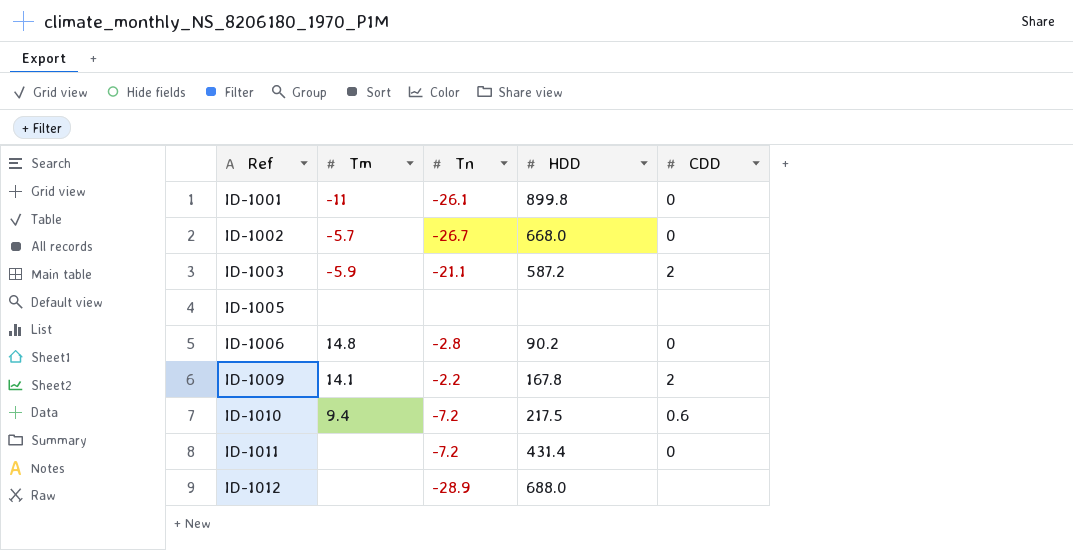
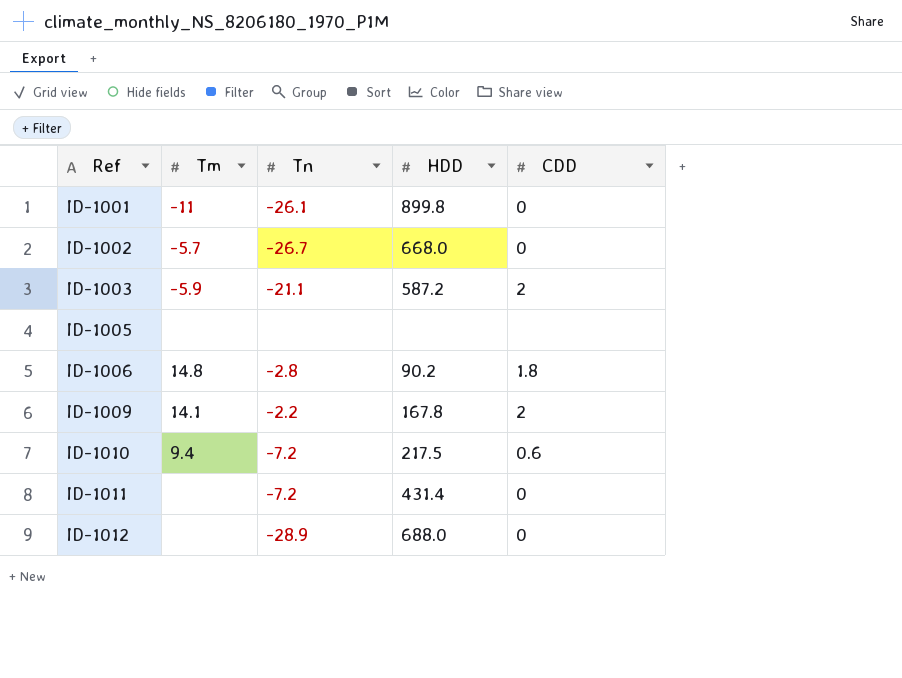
ID-1006 | CDD: 0 -> 1.8
ID-1012 | CDD: none -> 0

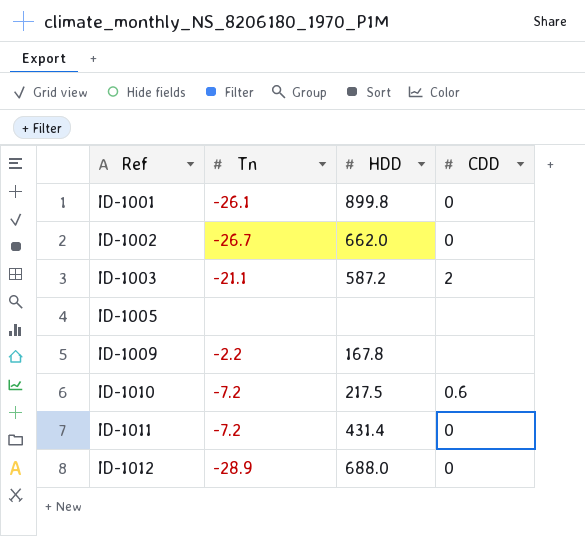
column Tm | position: 2 -> none
row ID-1006: 14.8 | -2.8 | 90.2 | 1.8 -> none
ID-1002 | HDD: 668.0 -> 662.0
ID-1009 | CDD: 2 -> none

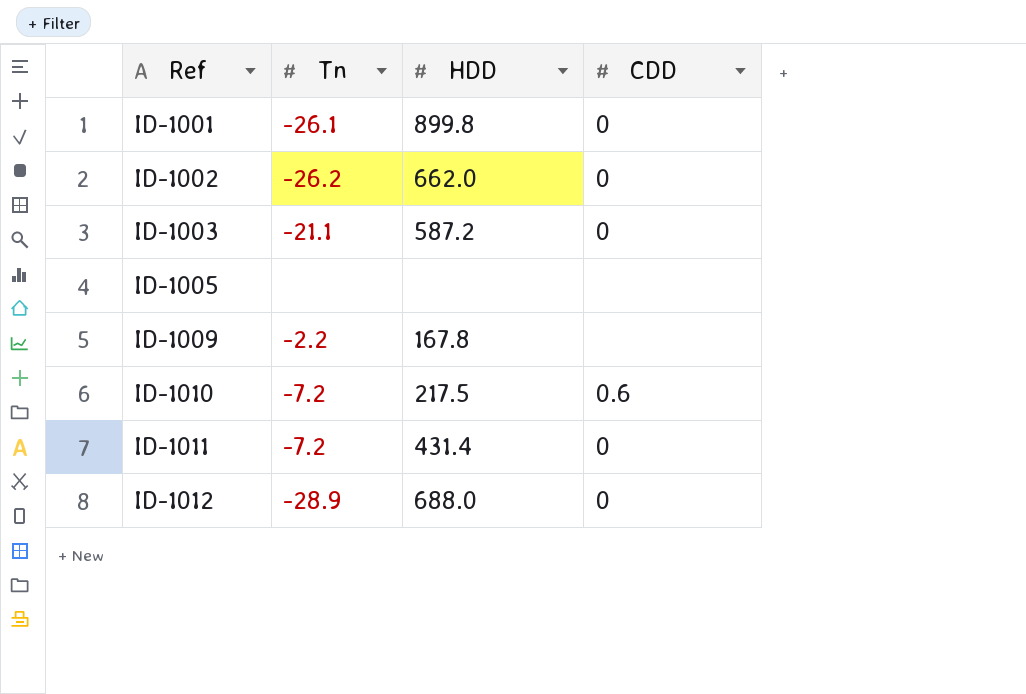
ID-1002 | Tn: -26.7 -> -26.2
ID-1003 | CDD: 2 -> 0

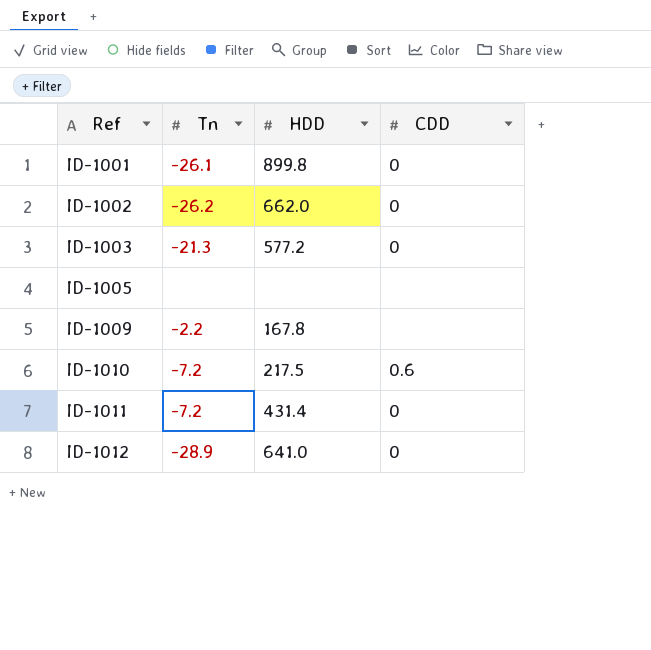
ID-1003 | Tn: -21.1 -> -21.3
ID-1003 | HDD: 587.2 -> 577.2
ID-1012 | HDD: 688.0 -> 641.0

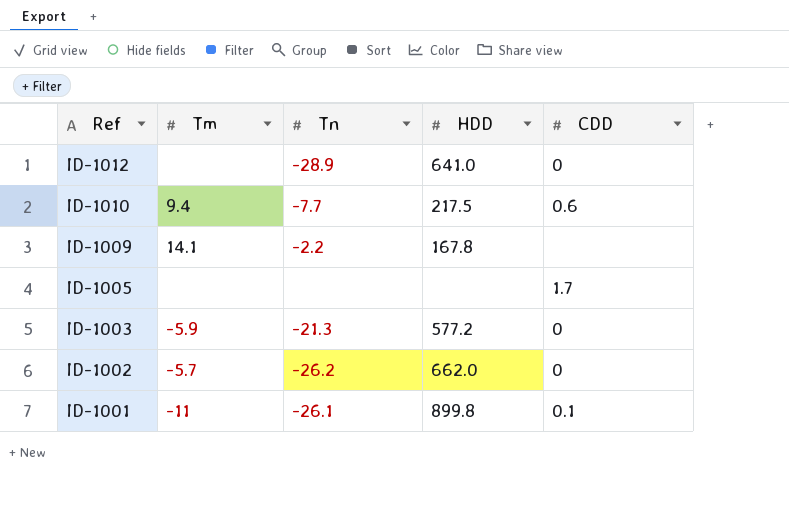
row order: Ref ascending -> Ref descending
column Tm | position: none -> 2
row ID-1011: -7.2 | 431.4 | 0 -> none
ID-1010 | Tn: -7.2 -> -7.7
ID-1005 | CDD: none -> 1.7
ID-1001 | CDD: 0 -> 0.1

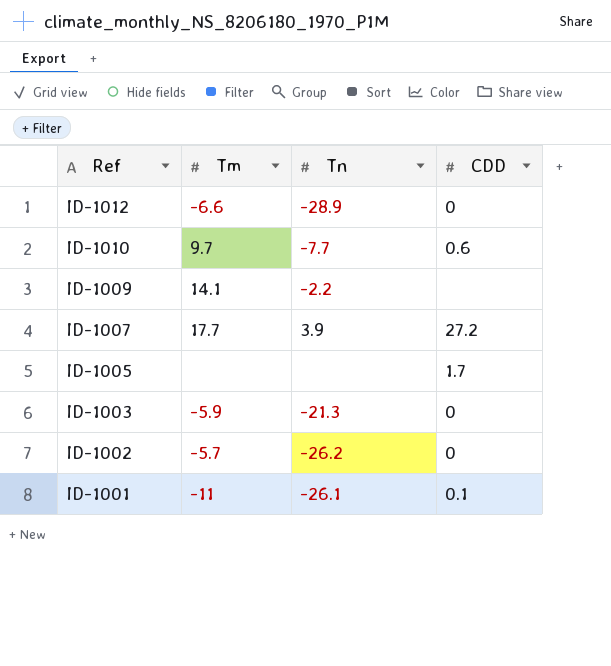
column HDD | position: 4 -> none
ID-1012 | Tm: none -> -6.6
ID-1010 | Tm: 9.4 -> 9.7
row ID-1007: none -> 17.7 | 3.9 | 27.2

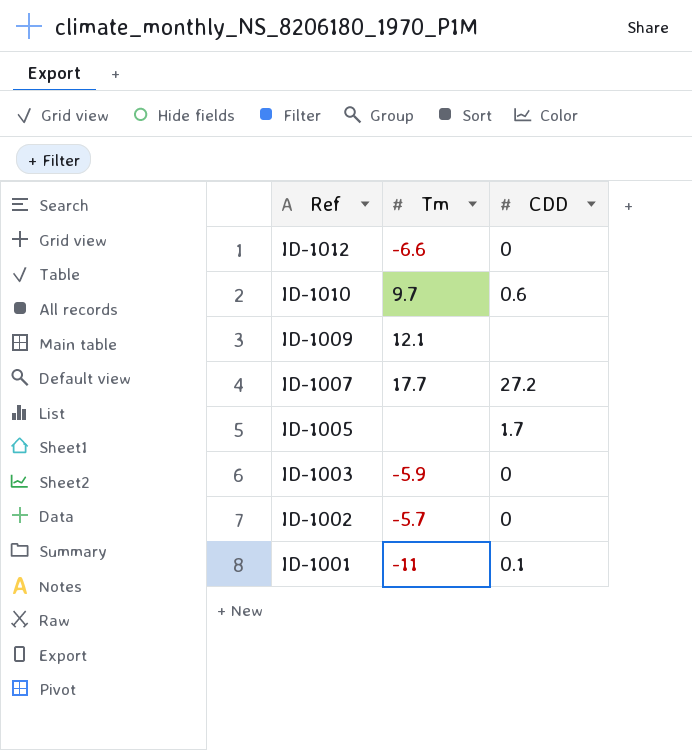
column Tn | position: 3 -> none
ID-1009 | Tm: 14.1 -> 12.1

